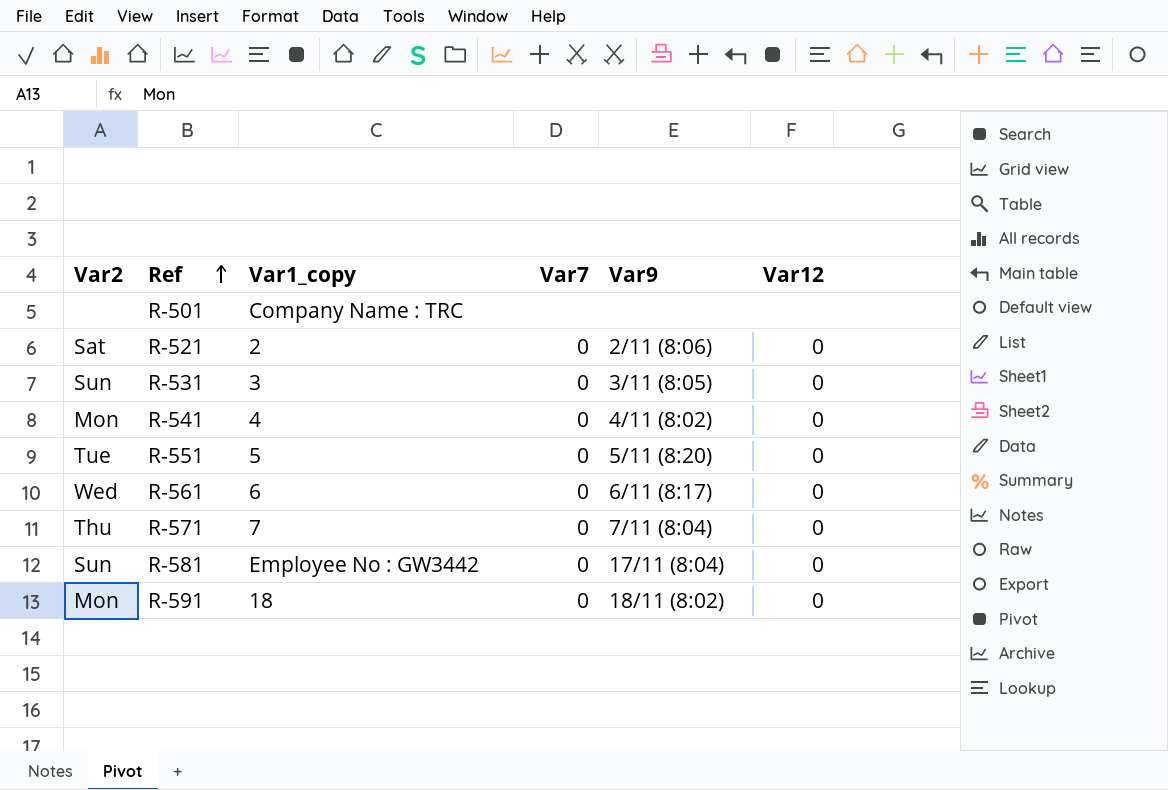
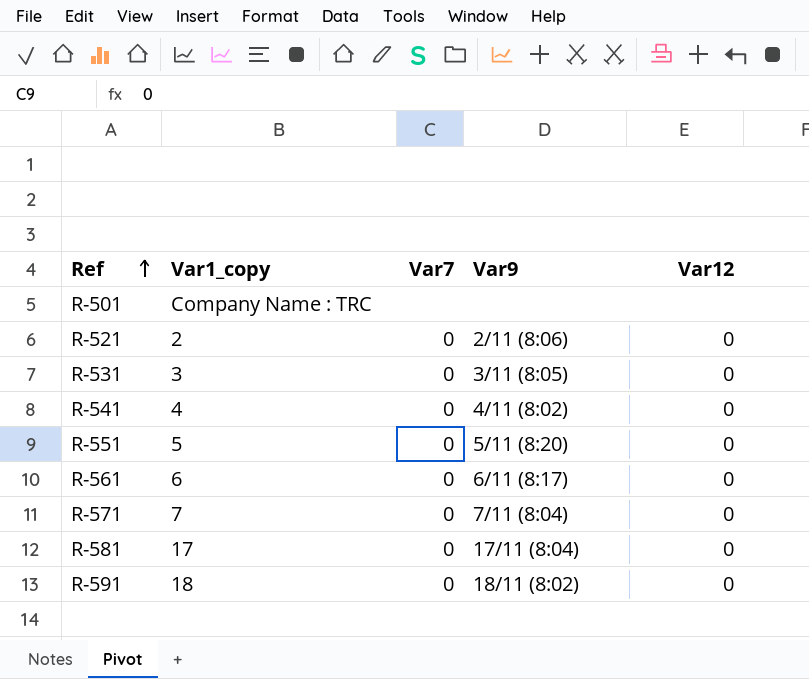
column Var2 | position: 1 -> none
R-581 | Var1_copy: Employee No : GW3442 -> 17

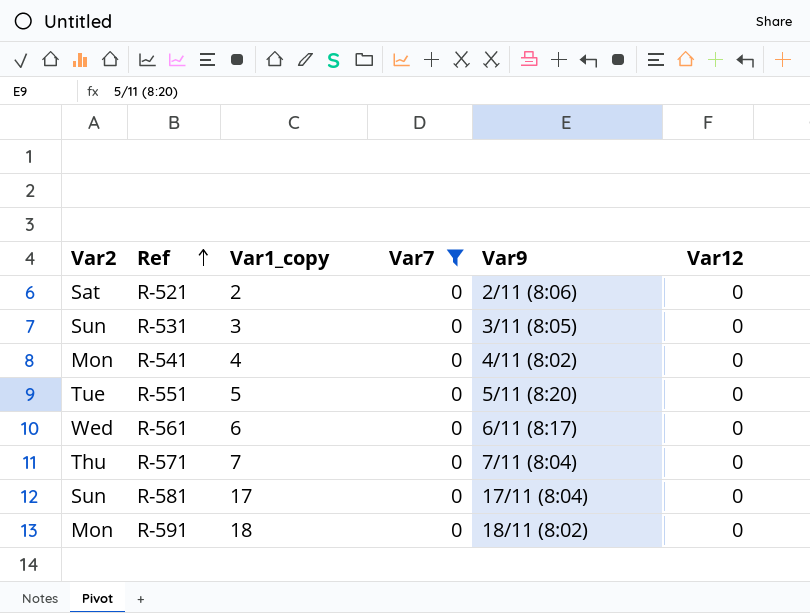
filter: none -> Var7 = 0
column Var2 | position: none -> 1

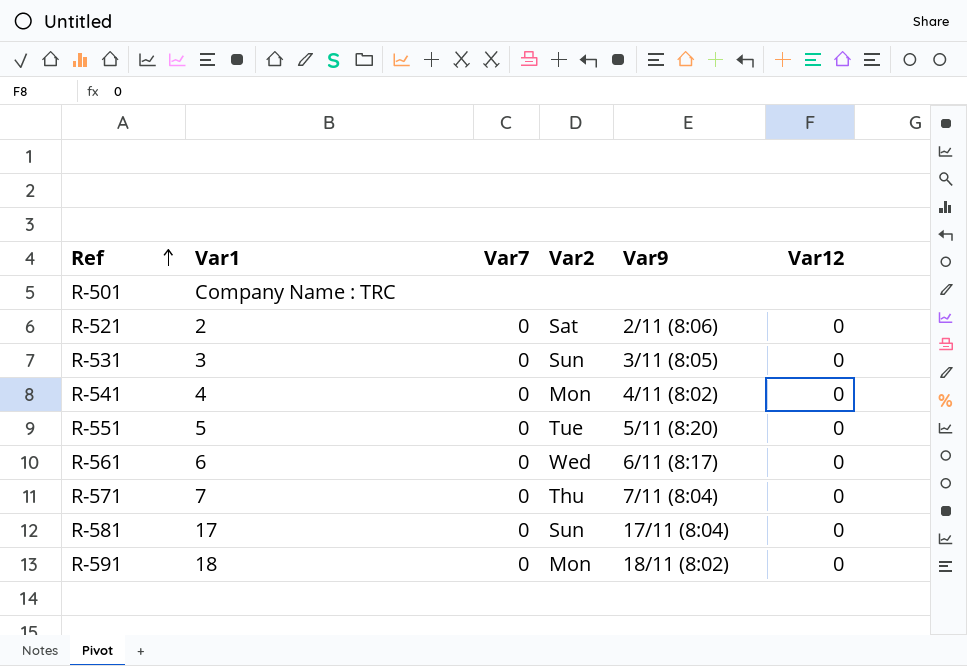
filter: Var7 = 0 -> none
column name: Var1_copy -> Var1
column Var2 | position: 1 -> 4

